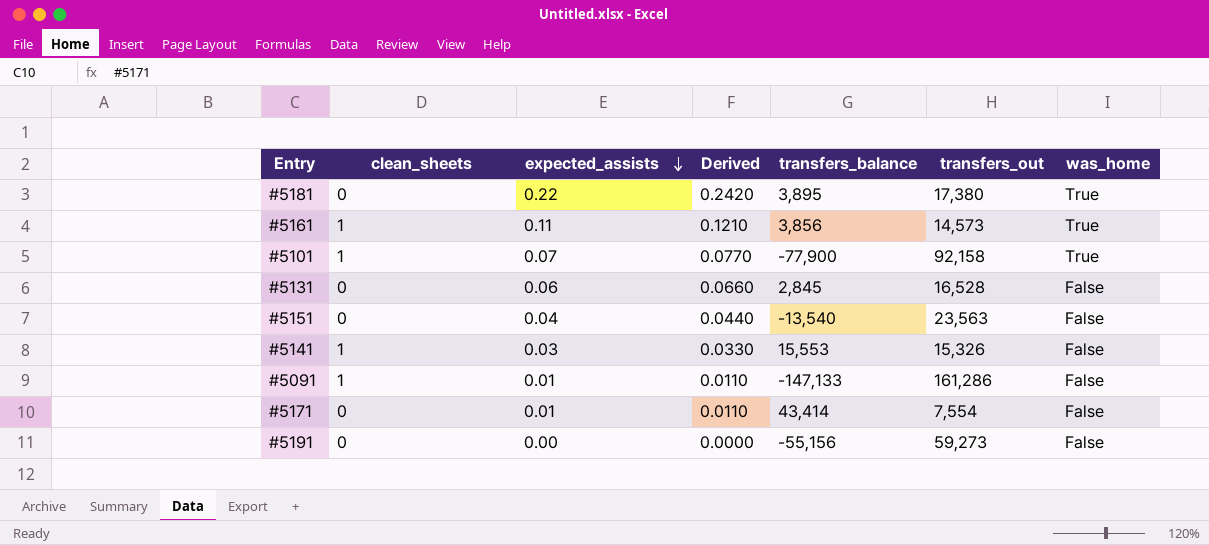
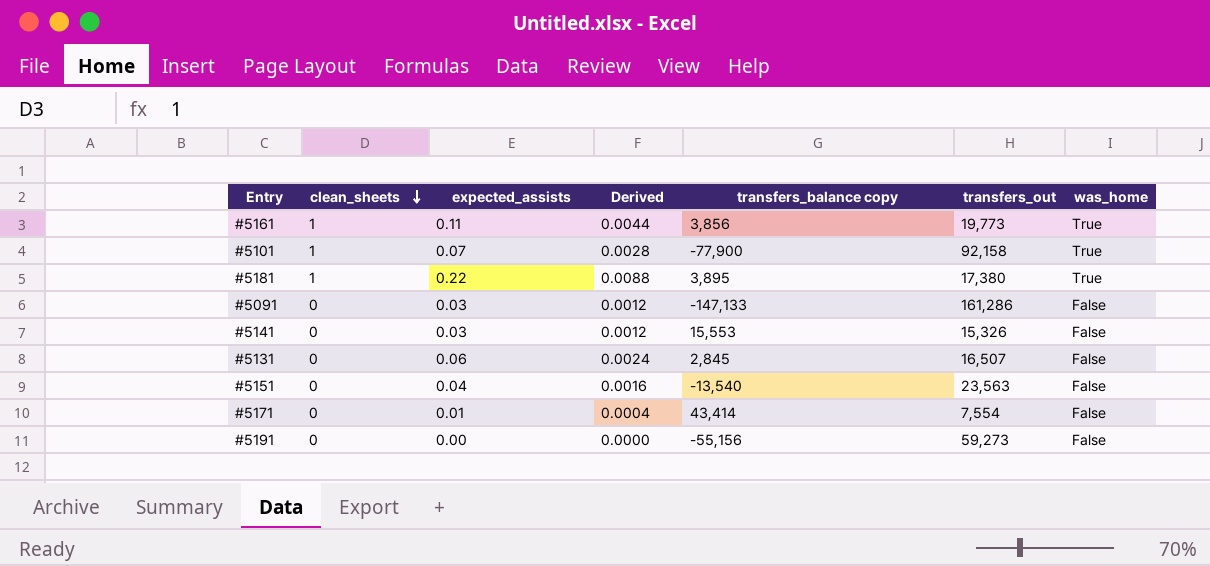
row order: expected_assists descending -> clean_sheets descending
column Derived | formula: [expected_assists] * 1.1 -> [expected_assists] * 0.04
column name: transfers_balance -> transfers_balance copy
#5161 | transfers_out: 14,573 -> 19,773
#5181 | clean_sheets: 0 -> 1
#5091 | clean_sheets: 1 -> 0
#5091 | expected_assists: 0.01 -> 0.03
#5141 | clean_sheets: 1 -> 0
#5131 | transfers_out: 16,528 -> 16,507

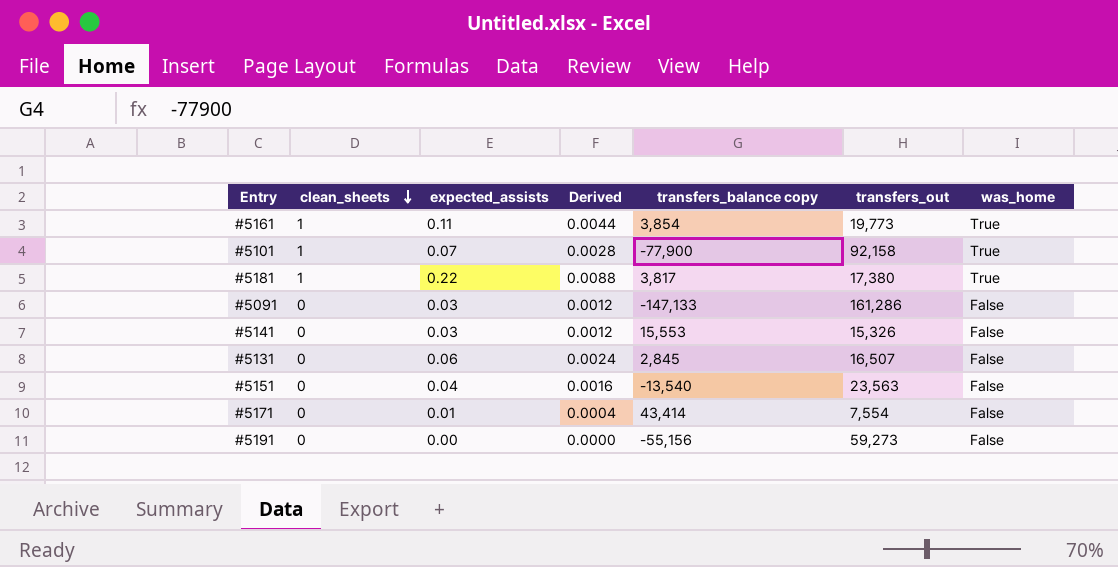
#5161 | transfers_balance copy: 3,856 -> 3,854
#5181 | transfers_balance copy: 3,895 -> 3,817

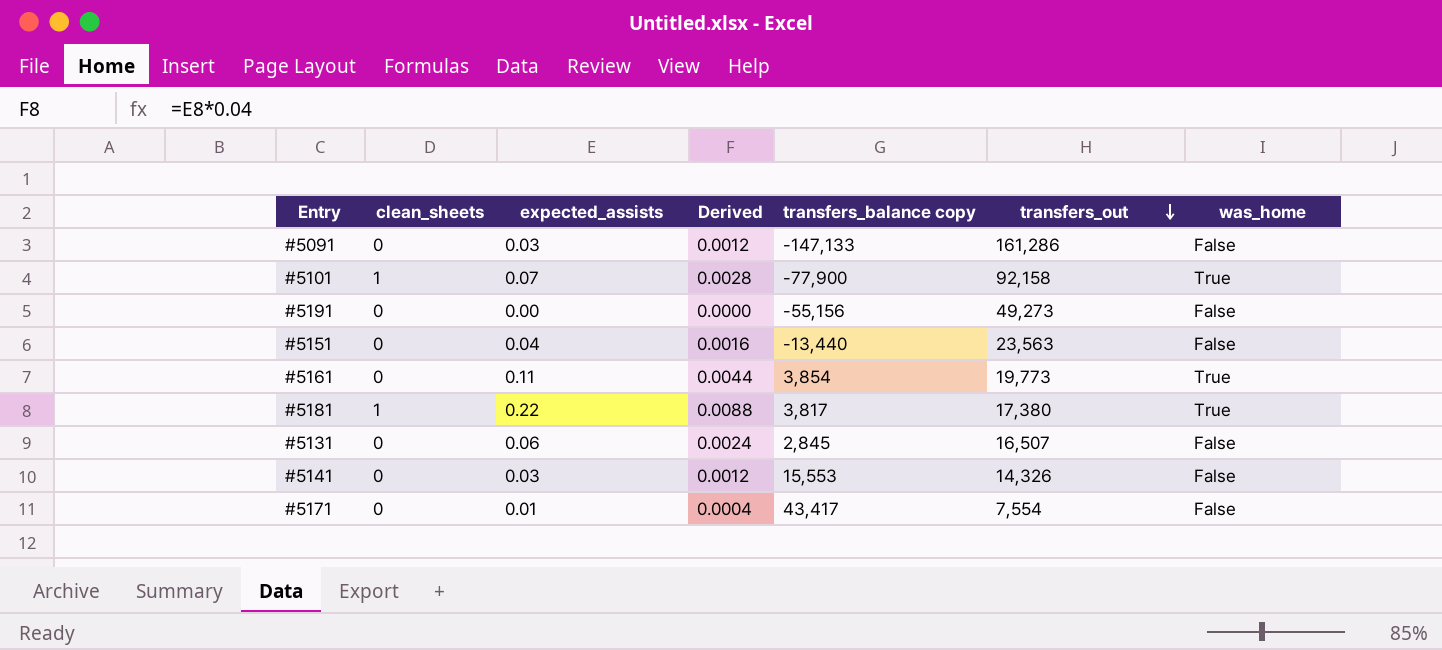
row order: clean_sheets descending -> transfers_out descending
#5191 | transfers_out: 59,273 -> 49,273
#5151 | transfers_balance copy: -13,540 -> -13,440
#5161 | clean_sheets: 1 -> 0
#5141 | transfers_out: 15,326 -> 14,326
#5171 | transfers_balance copy: 43,414 -> 43,417

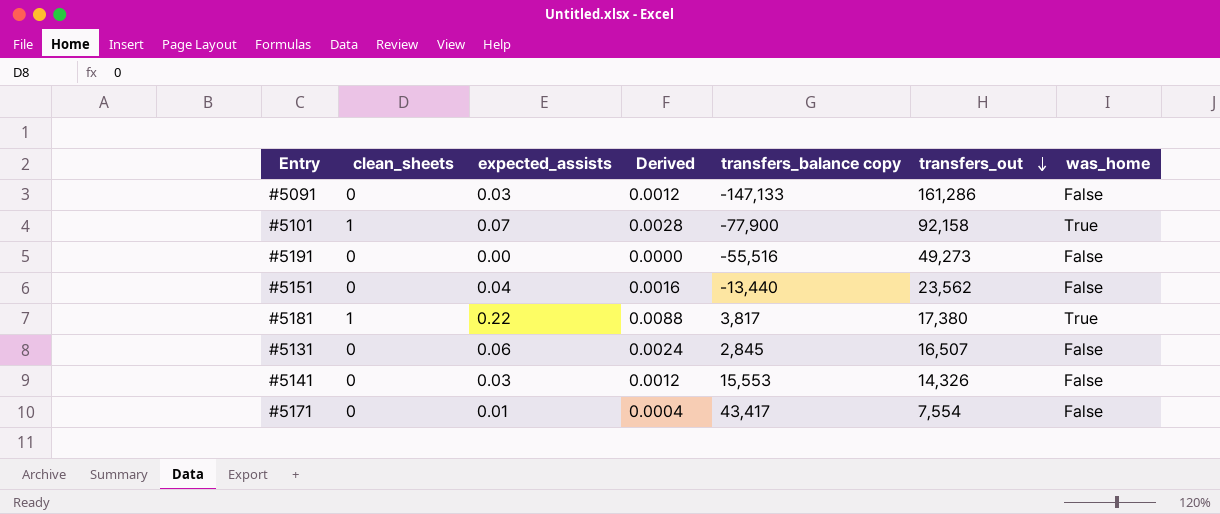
row #5161: 0 | 0.11 | 0.0044 | 3,854 | 19,773 | True -> none
#5191 | transfers_balance copy: -55,156 -> -55,516
#5151 | transfers_out: 23,563 -> 23,562

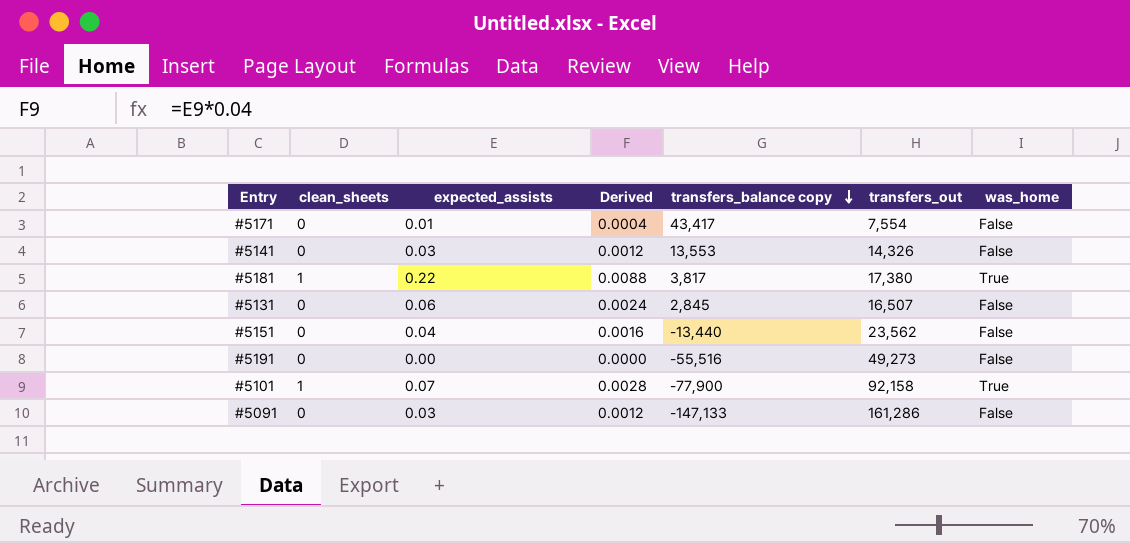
row order: transfers_out descending -> transfers_balance copy descending
#5141 | transfers_balance copy: 15,553 -> 13,553

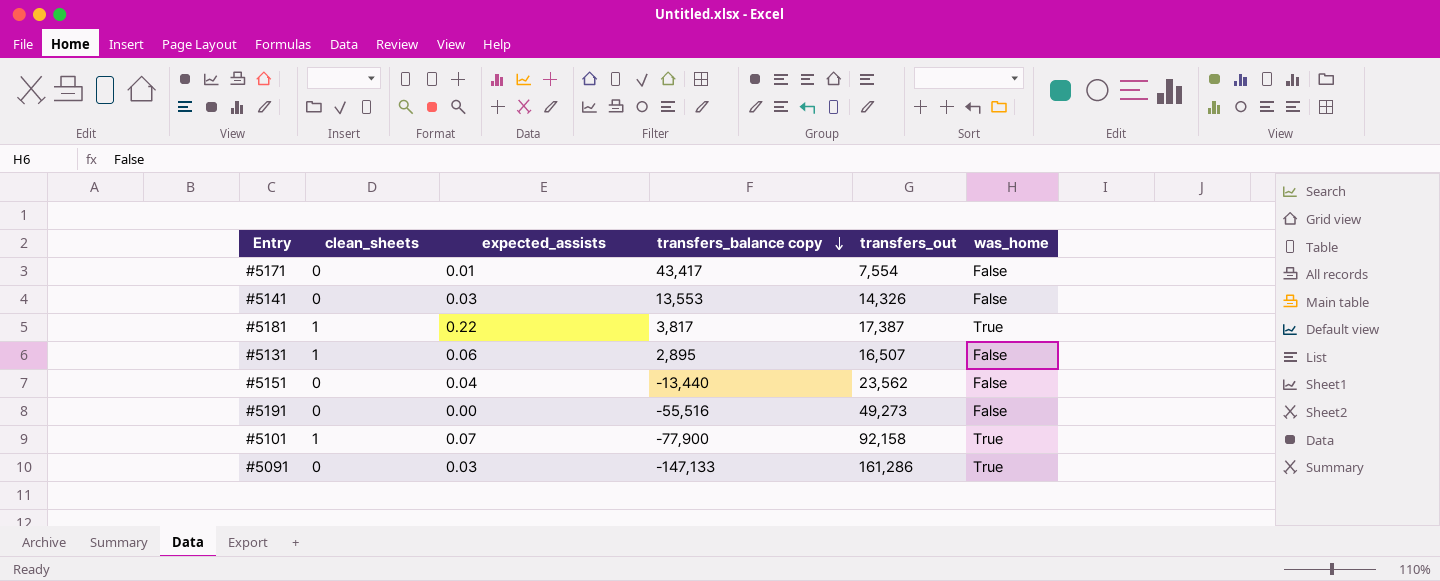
column Derived | formula: [expected_assists] * 0.04 -> none
#5181 | transfers_out: 17,380 -> 17,387
#5131 | clean_sheets: 0 -> 1
#5131 | transfers_balance copy: 2,845 -> 2,895
#5091 | was_home: False -> True

